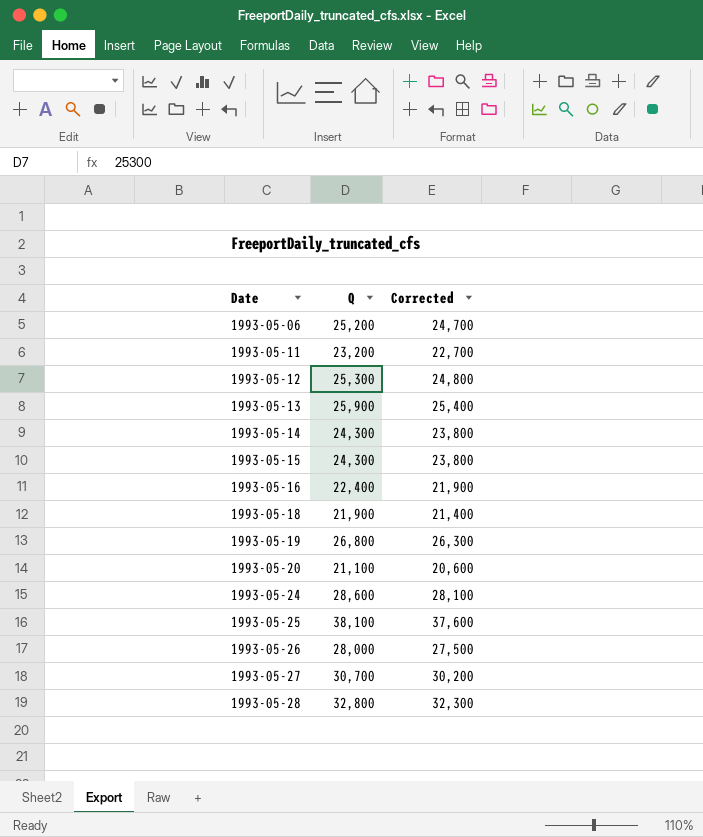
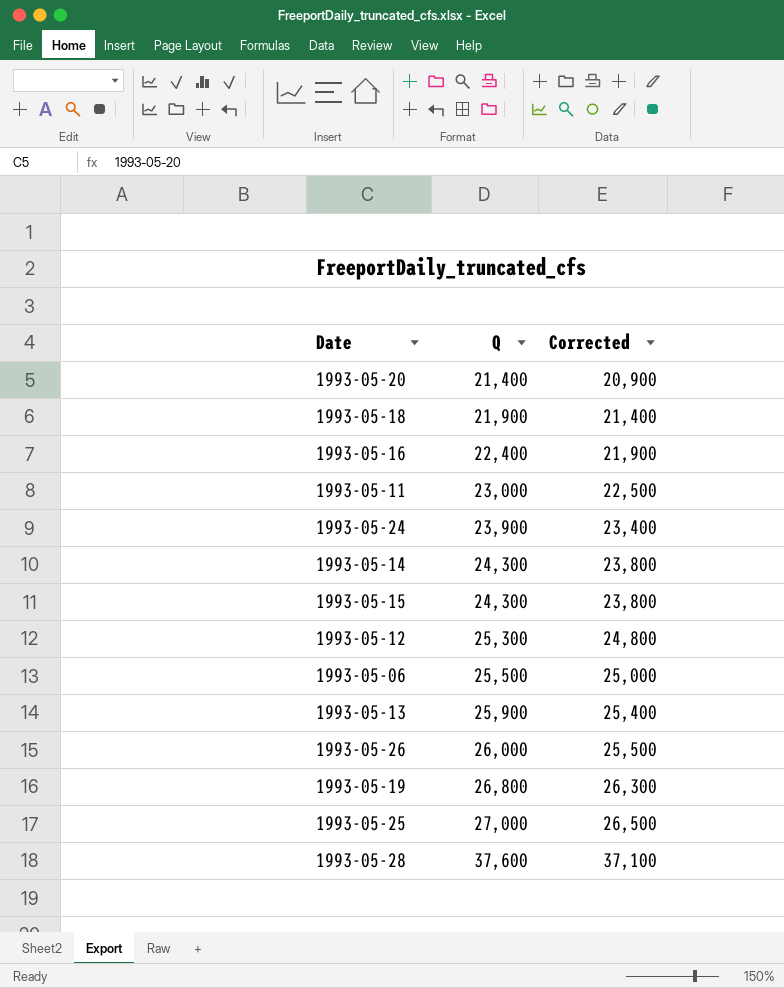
row order: Date ascending -> Q ascending
row 1993-05-27: 30,700 | 30,200 -> none
1993-05-20 | Q: 21,100 -> 21,400
1993-05-20 | Corrected: 20,600 -> 20,900
1993-05-11 | Q: 23,200 -> 23,000
1993-05-11 | Corrected: 22,700 -> 22,500
1993-05-24 | Q: 28,600 -> 23,900
1993-05-24 | Corrected: 28,100 -> 23,400
1993-05-06 | Q: 25,200 -> 25,500
1993-05-06 | Corrected: 24,700 -> 25,000
1993-05-26 | Q: 28,000 -> 26,000
1993-05-26 | Corrected: 27,500 -> 25,500
1993-05-25 | Q: 38,100 -> 27,000
1993-05-25 | Corrected: 37,600 -> 26,500
1993-05-28 | Q: 32,800 -> 37,600
1993-05-28 | Corrected: 32,300 -> 37,100

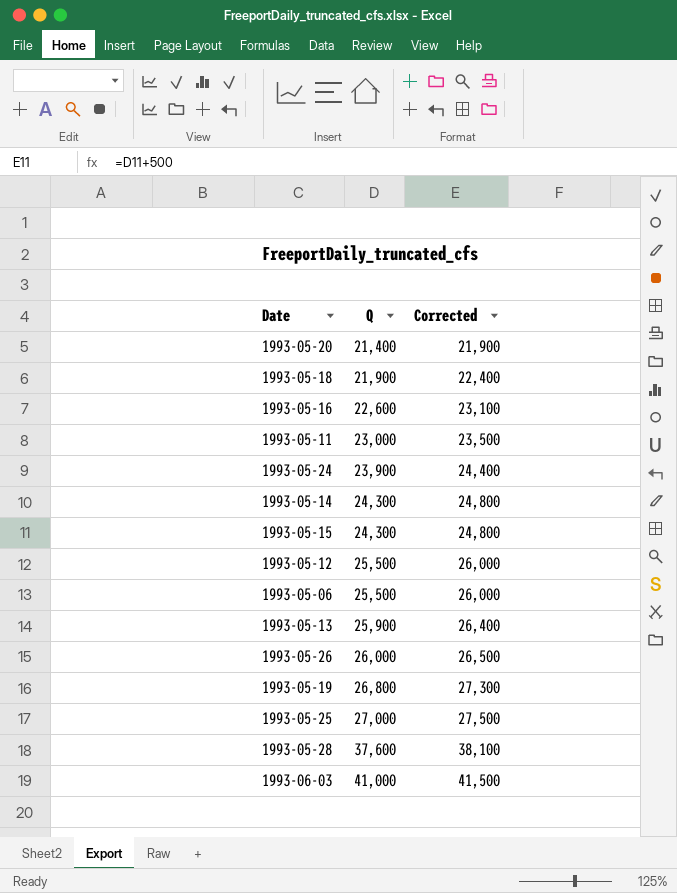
column Corrected | formula: [Q] - 500 -> [Q] + 500
1993-05-16 | Q: 22,400 -> 22,600
1993-05-12 | Q: 25,300 -> 25,500
row 1993-06-03: none -> 41,000 | 41,500

